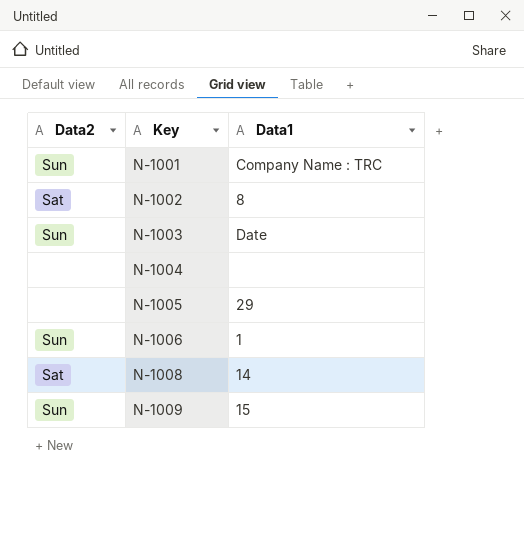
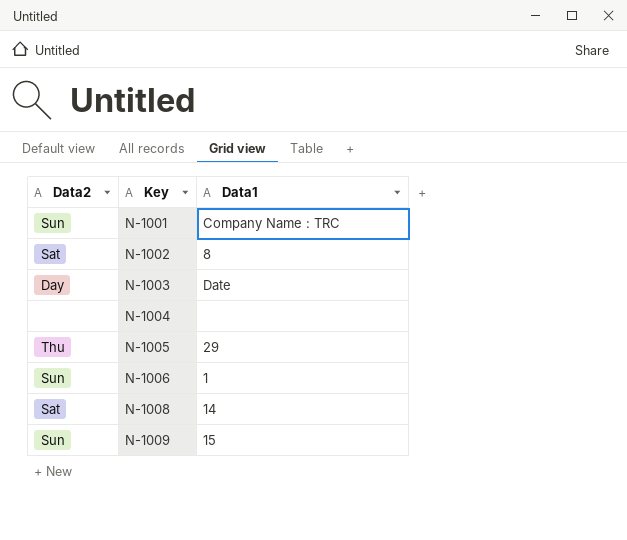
N-1003 | Data2: Sun -> Day
N-1005 | Data2: none -> Thu

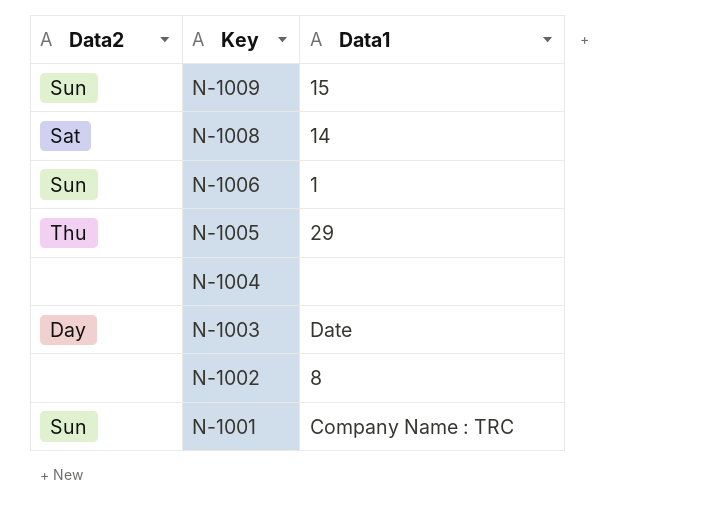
row order: Key ascending -> Key descending
N-1002 | Data2: Sat -> none

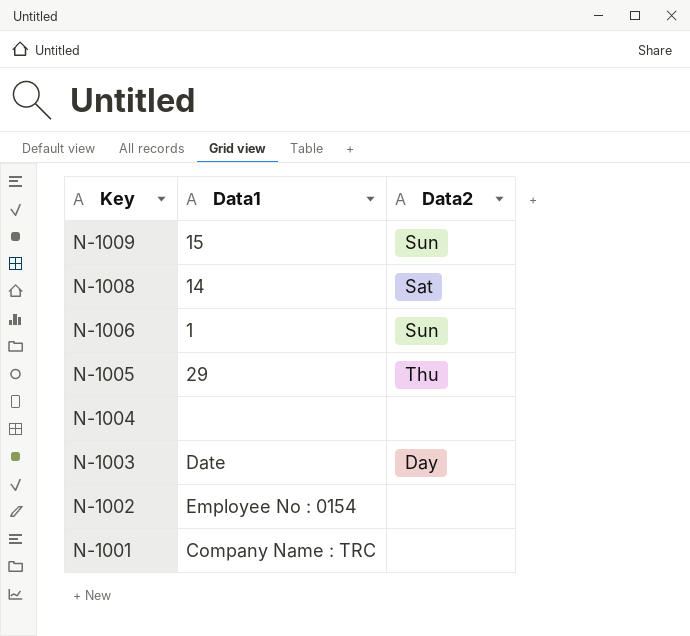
column Data2 | position: 1 -> 3
N-1002 | Data1: 8 -> Employee No : 0154
N-1001 | Data2: Sun -> none

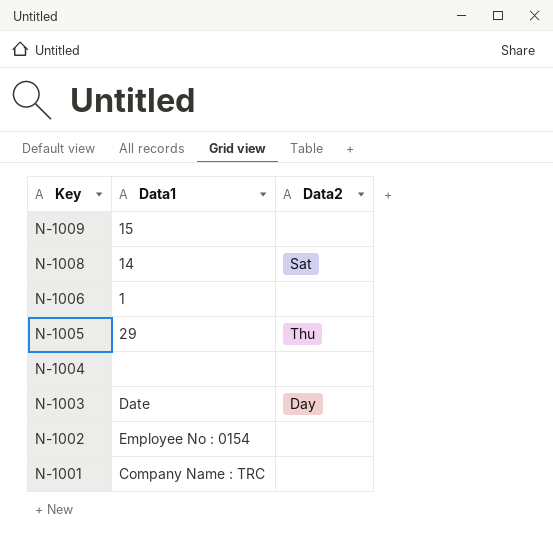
N-1009 | Data2: Sun -> none
N-1006 | Data2: Sun -> none

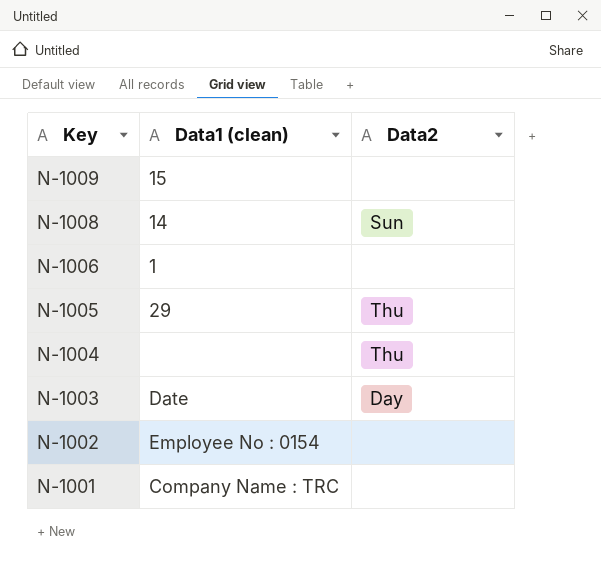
column name: Data1 -> Data1 (clean)
N-1008 | Data2: Sat -> Sun
N-1004 | Data2: none -> Thu

